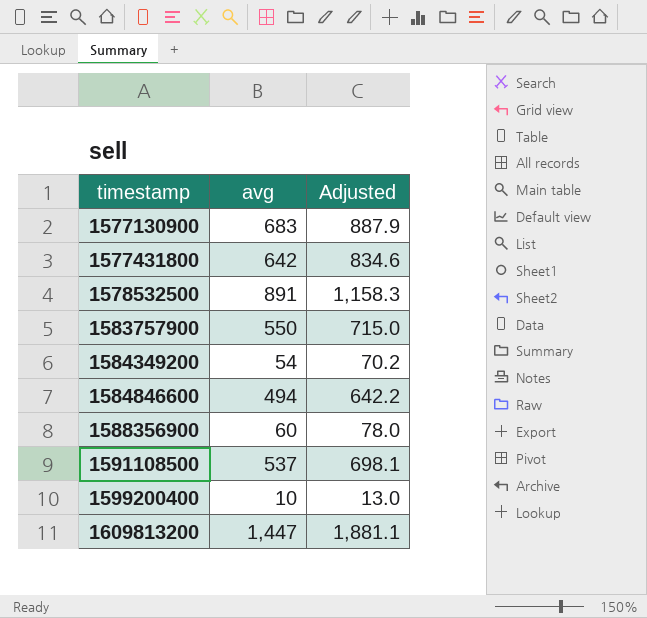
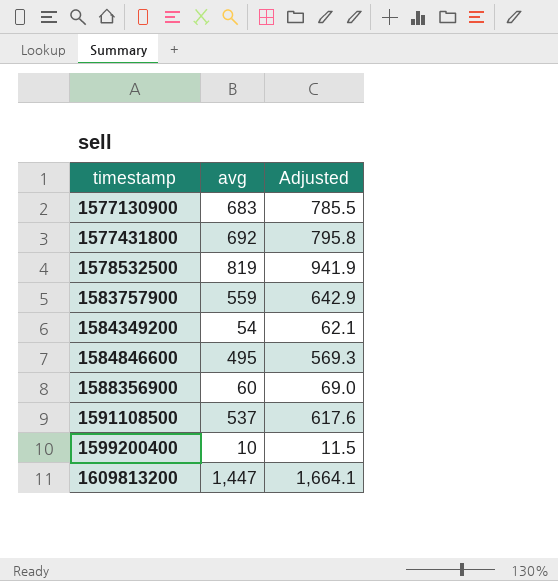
column Adjusted | formula: [avg] * 1.3 -> [avg] * 1.15
1577431800 | avg: 642 -> 692
1578532500 | avg: 891 -> 819
1583757900 | avg: 550 -> 559
1584846600 | avg: 494 -> 495

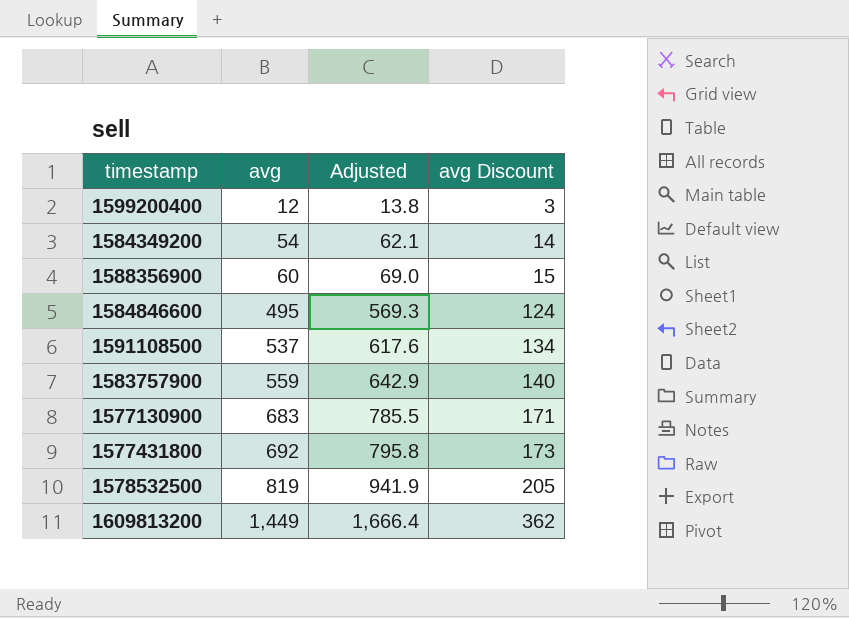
row order: timestamp ascending -> avg ascending
column avg Discount | formula: none -> [avg] * 0.25
1599200400 | avg: 10 -> 12
1599200400 | Adjusted: 11.5 -> 13.8
1609813200 | avg: 1,447 -> 1,449
1609813200 | Adjusted: 1,664.1 -> 1,666.4

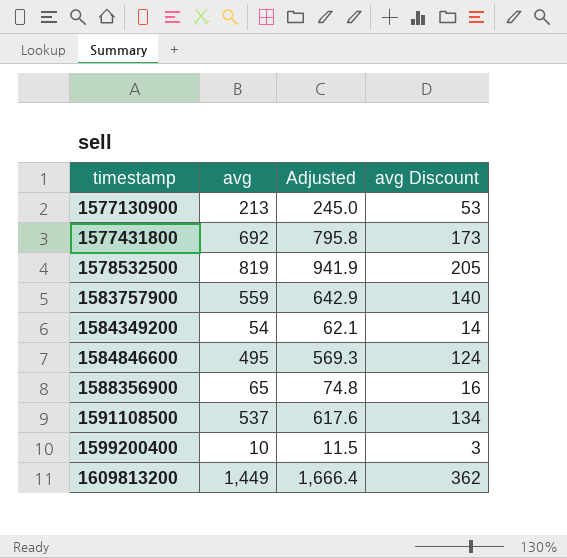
row order: avg ascending -> timestamp ascending
1577130900 | avg: 683 -> 213
1577130900 | Adjusted: 785.5 -> 245.0
1577130900 | avg Discount: 171 -> 53
1588356900 | avg: 60 -> 65
1588356900 | Adjusted: 69.0 -> 74.8
1588356900 | avg Discount: 15 -> 16
1599200400 | avg: 12 -> 10
1599200400 | Adjusted: 13.8 -> 11.5

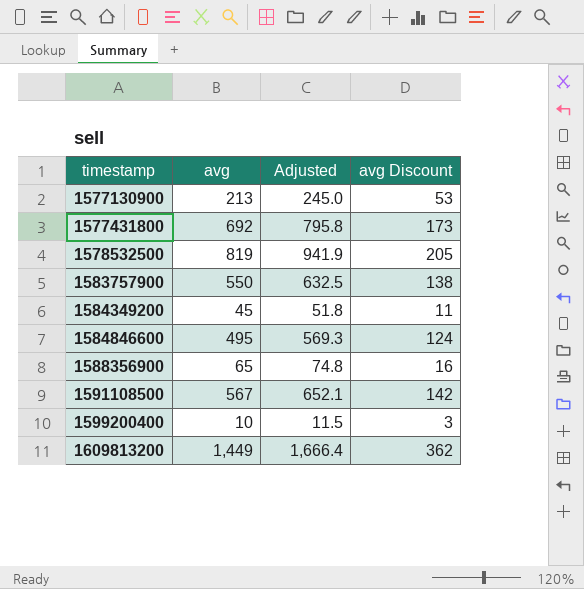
1583757900 | avg: 559 -> 550
1583757900 | Adjusted: 642.9 -> 632.5
1583757900 | avg Discount: 140 -> 138
1584349200 | avg: 54 -> 45
1584349200 | Adjusted: 62.1 -> 51.8
1584349200 | avg Discount: 14 -> 11
1591108500 | avg: 537 -> 567
1591108500 | Adjusted: 617.6 -> 652.1
1591108500 | avg Discount: 134 -> 142

